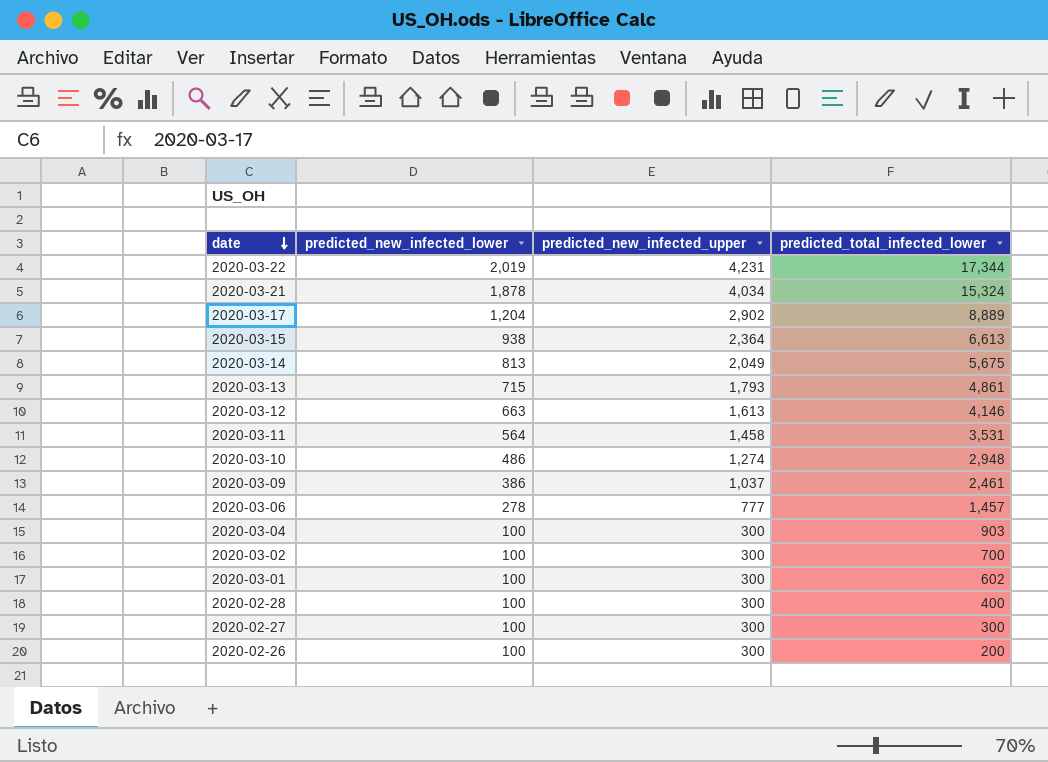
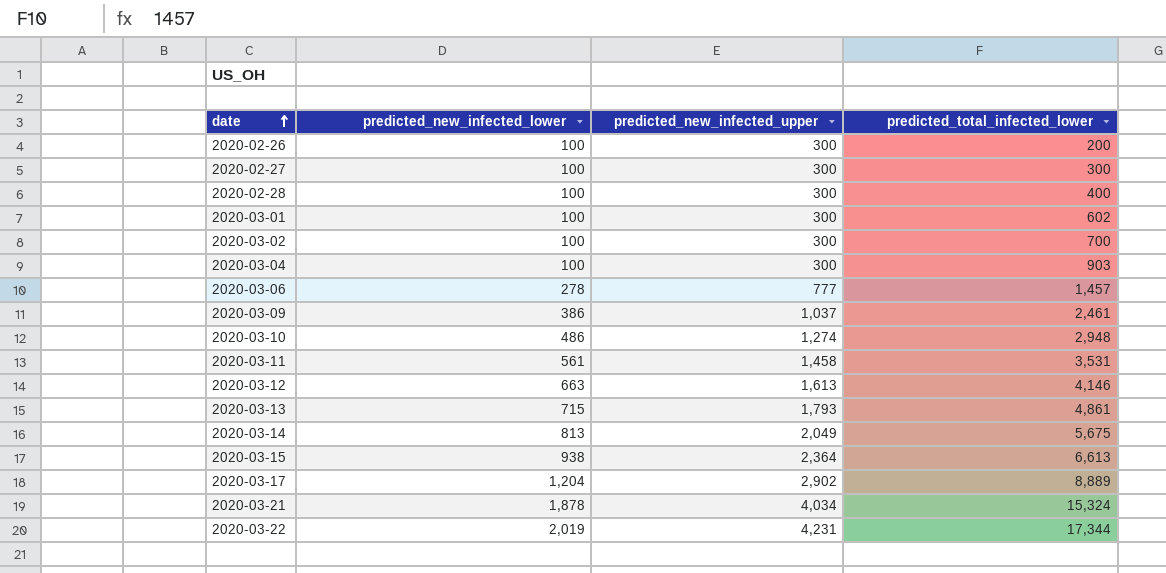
row order: date descending -> date ascending
2020-03-11 | predicted_new_infected_lower: 564 -> 561

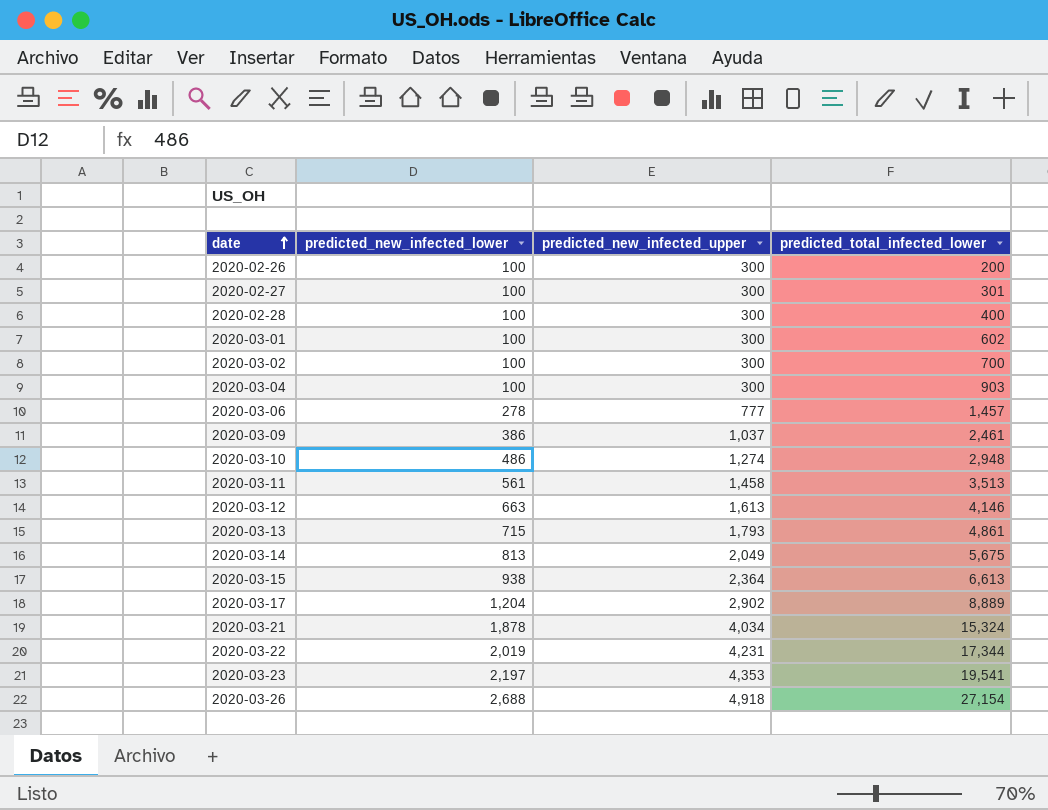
2020-02-27 | predicted_total_infected_lower: 300 -> 301
2020-03-11 | predicted_total_infected_lower: 3,531 -> 3,513
row 2020-03-23: none -> 2,197 | 4,353 | 19,541
row 2020-03-26: none -> 2,688 | 4,918 | 27,154

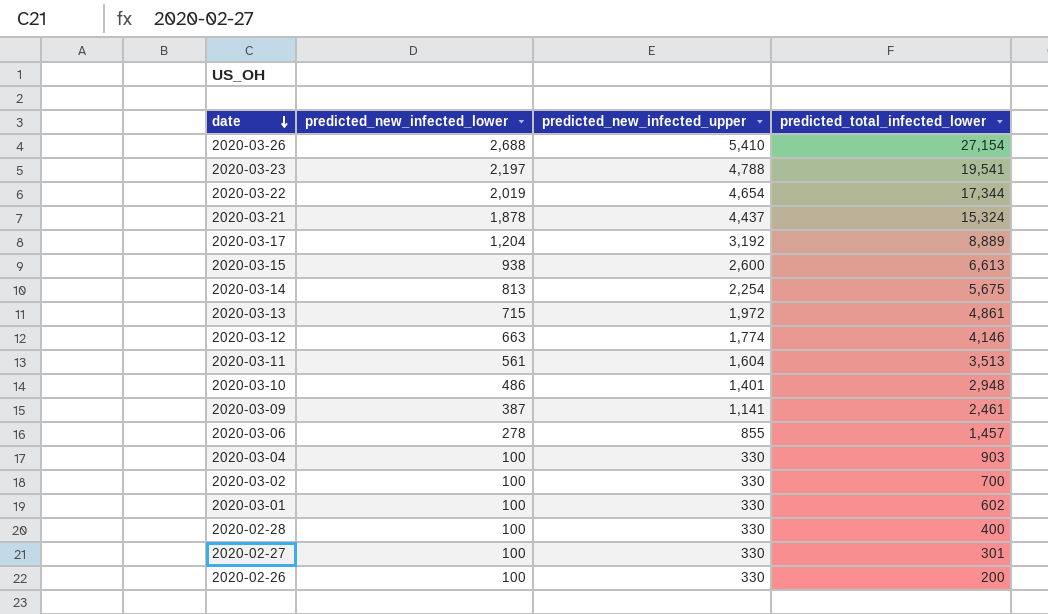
row order: date ascending -> date descending
2020-03-26 | predicted_new_infected_upper: 4,918 -> 5,410
2020-03-23 | predicted_new_infected_upper: 4,353 -> 4,788
2020-03-22 | predicted_new_infected_upper: 4,231 -> 4,654
2020-03-21 | predicted_new_infected_upper: 4,034 -> 4,437
2020-03-17 | predicted_new_infected_upper: 2,902 -> 3,192
2020-03-15 | predicted_new_infected_upper: 2,364 -> 2,600
2020-03-14 | predicted_new_infected_upper: 2,049 -> 2,254
2020-03-13 | predicted_new_infected_upper: 1,793 -> 1,972
2020-03-12 | predicted_new_infected_upper: 1,613 -> 1,774
2020-03-11 | predicted_new_infected_upper: 1,458 -> 1,604
2020-03-10 | predicted_new_infected_upper: 1,274 -> 1,401
2020-03-09 | predicted_new_infected_lower: 386 -> 387
2020-03-09 | predicted_new_infected_upper: 1,037 -> 1,141
2020-03-06 | predicted_new_infected_upper: 777 -> 855
2020-03-04 | predicted_new_infected_upper: 300 -> 330
2020-03-02 | predicted_new_infected_upper: 300 -> 330
2020-03-01 | predicted_new_infected_upper: 300 -> 330
2020-02-28 | predicted_new_infected_upper: 300 -> 330
2020-02-27 | predicted_new_infected_upper: 300 -> 330
2020-02-26 | predicted_new_infected_upper: 300 -> 330

